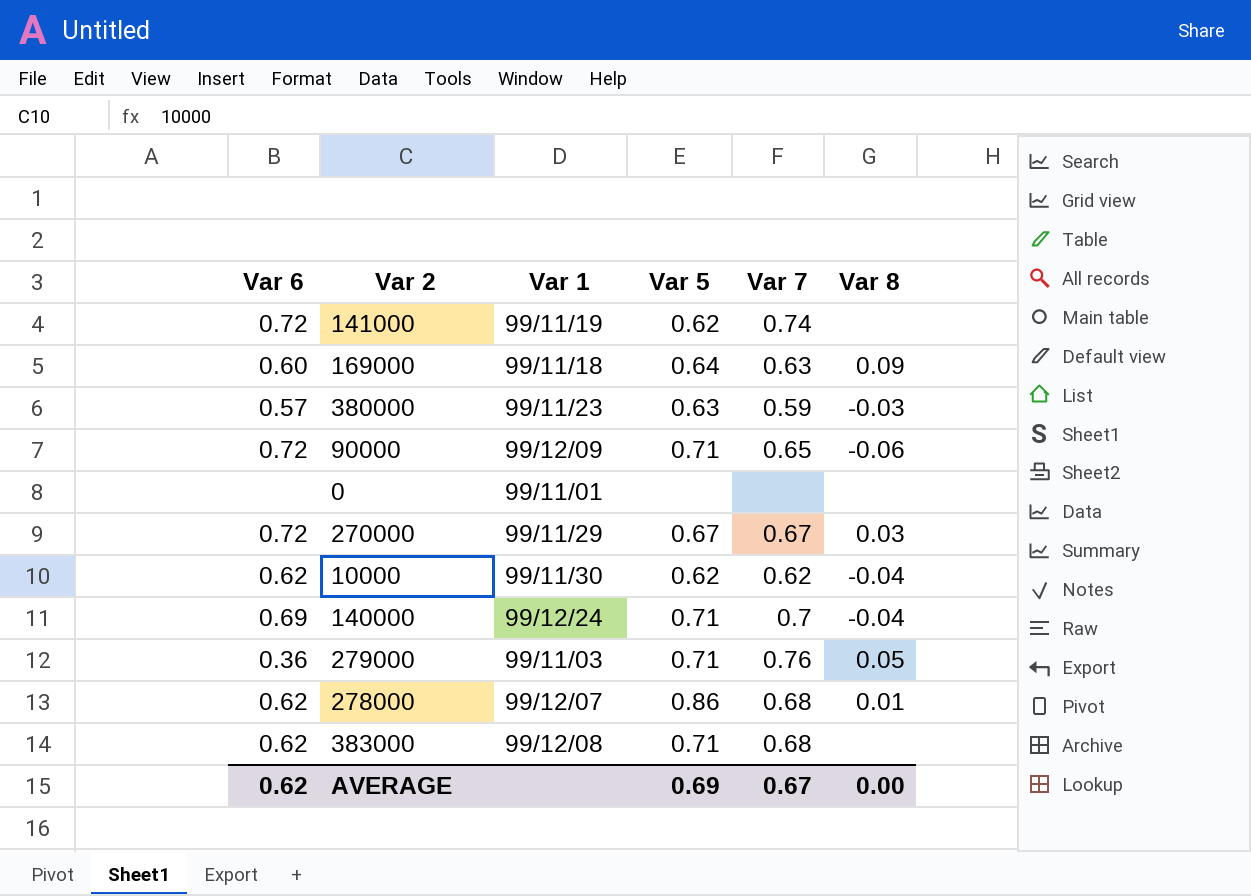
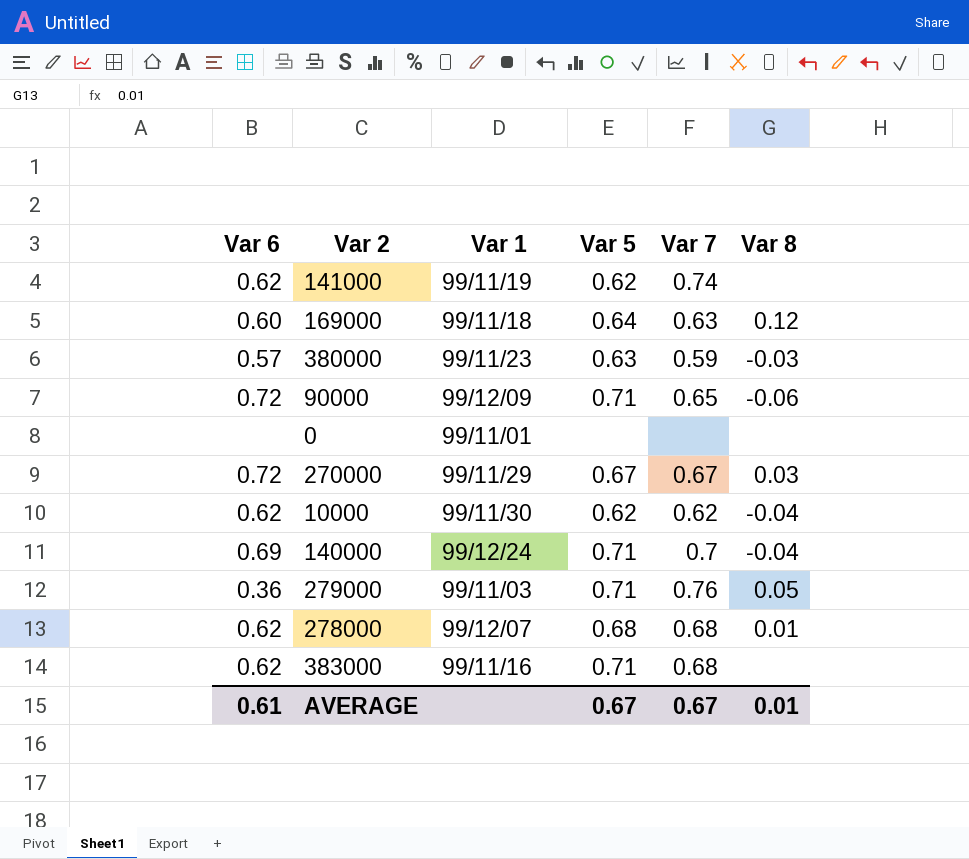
141000 | Var 6: 0.72 -> 0.62
169000 | Var 8: 0.09 -> 0.12
278000 | Var 5: 0.86 -> 0.68
383000 | Var 1: 99/12/08 -> 99/11/16
AVERAGE | Var 6: 0.62 -> 0.61
AVERAGE | Var 5: 0.69 -> 0.67
AVERAGE | Var 8: 0.00 -> 0.01

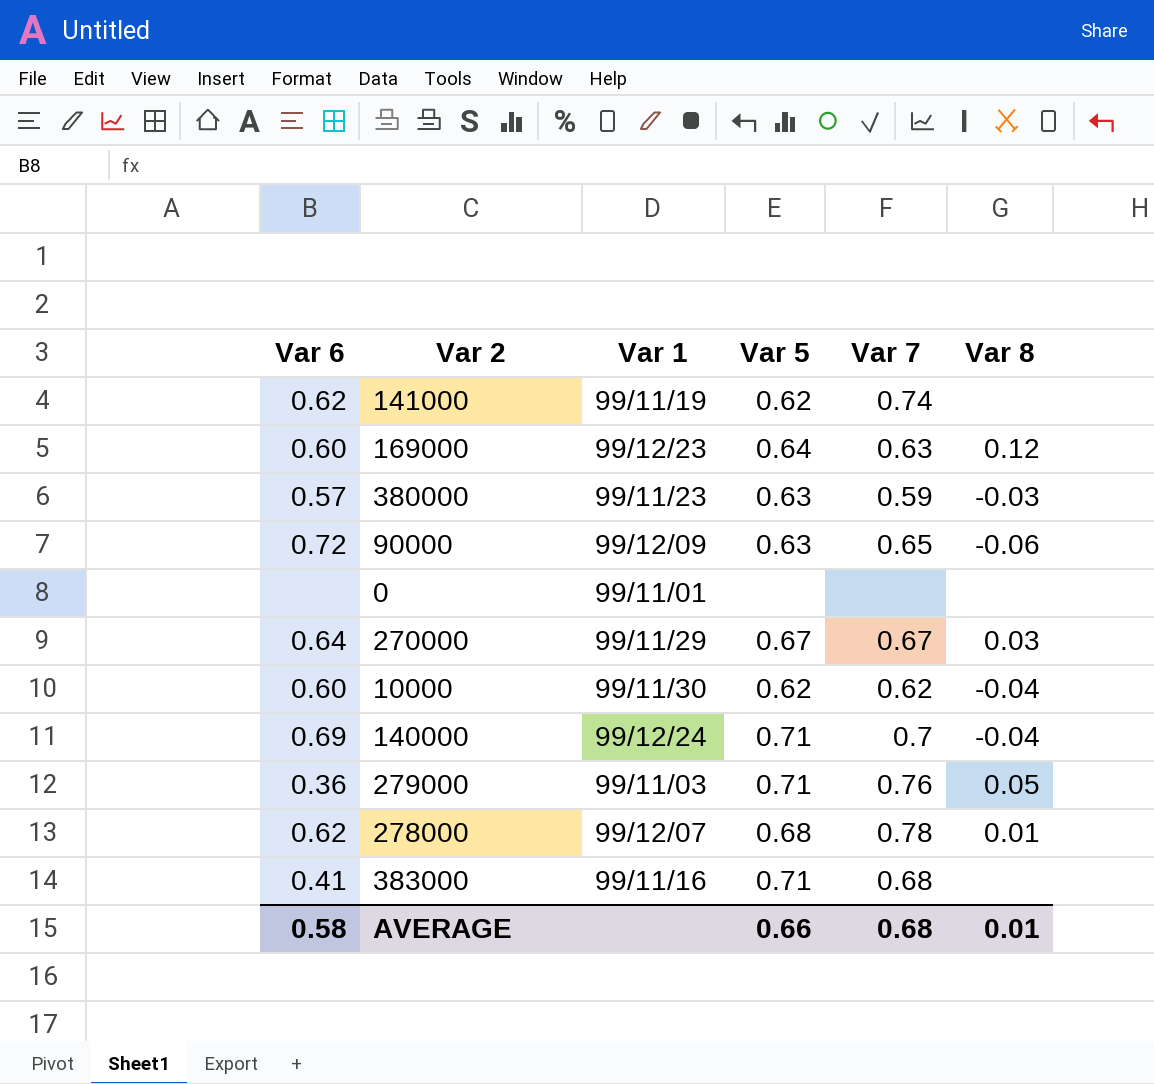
169000 | Var 1: 99/11/18 -> 99/12/23
90000 | Var 5: 0.71 -> 0.63
270000 | Var 6: 0.72 -> 0.64
10000 | Var 6: 0.62 -> 0.60
278000 | Var 7: 0.68 -> 0.78
383000 | Var 6: 0.62 -> 0.41
AVERAGE | Var 6: 0.61 -> 0.58
AVERAGE | Var 5: 0.67 -> 0.66
AVERAGE | Var 7: 0.67 -> 0.68

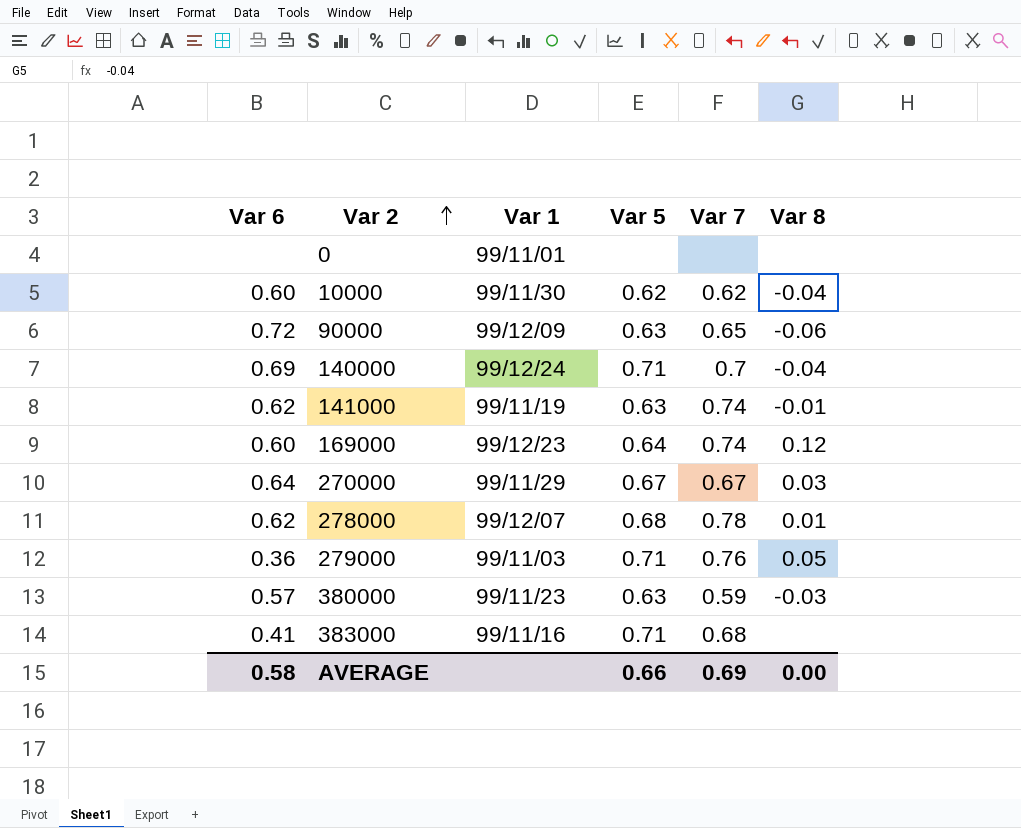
row order: none -> Var 2 ascending
141000 | Var 5: 0.62 -> 0.63
141000 | Var 8: none -> -0.01
169000 | Var 7: 0.63 -> 0.74
AVERAGE | Var 7: 0.68 -> 0.69
AVERAGE | Var 8: 0.01 -> 0.00

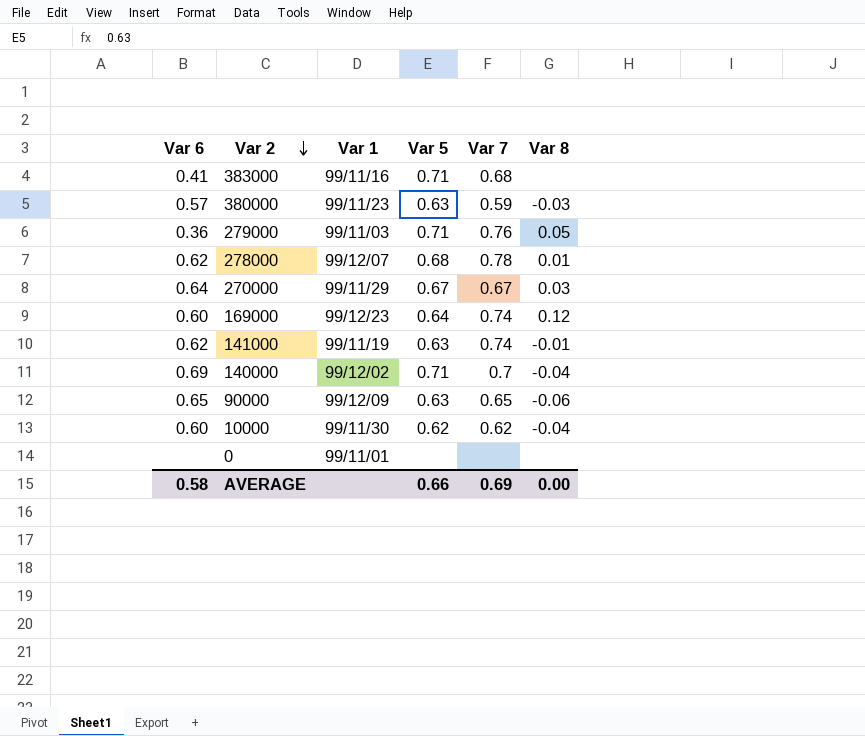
row order: Var 2 ascending -> Var 2 descending
140000 | Var 1: 99/12/24 -> 99/12/02
90000 | Var 6: 0.72 -> 0.65

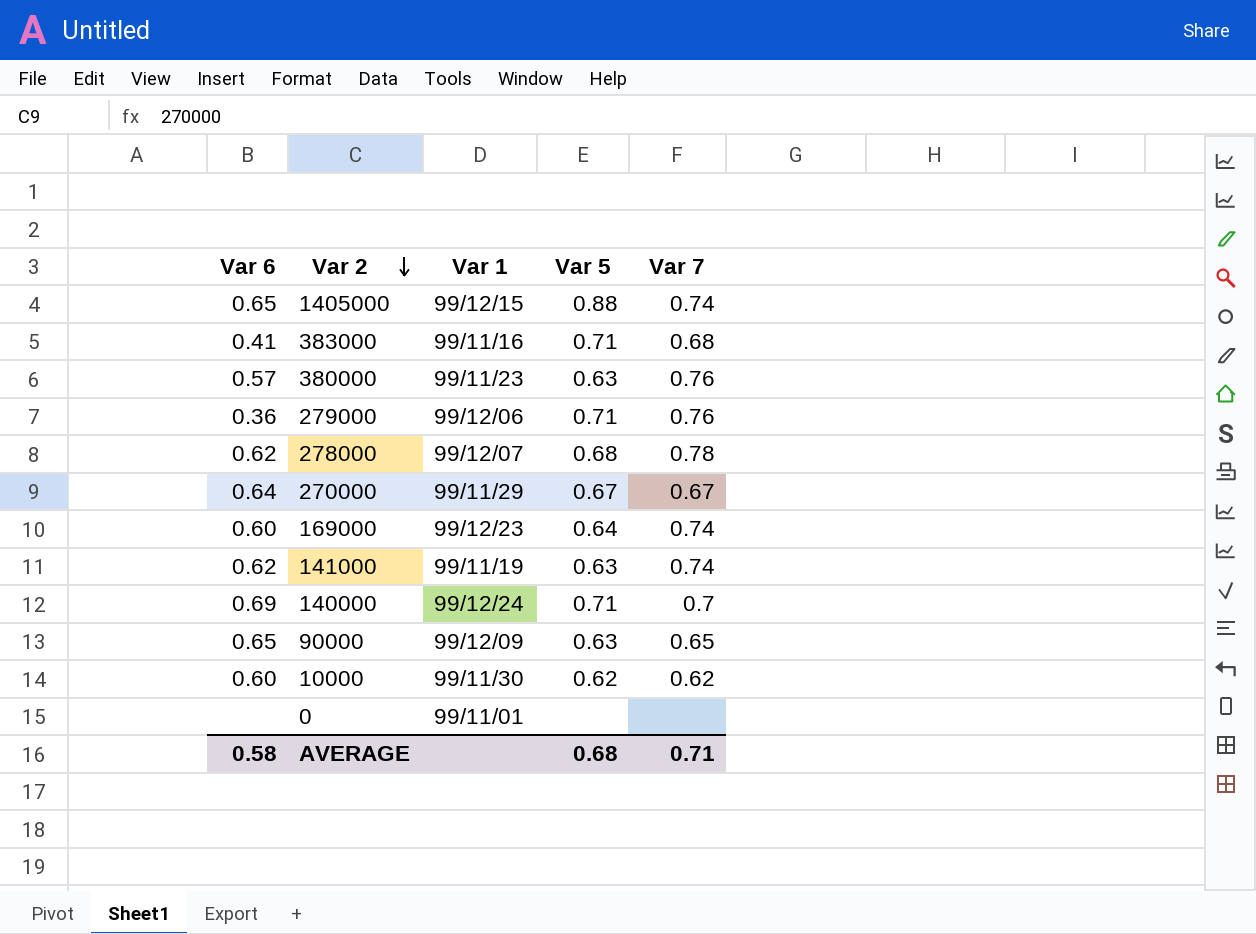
column Var 8 | position: 6 -> none
row 1405000: none -> 0.65 | 99/12/15 | 0.88 | 0.74
380000 | Var 7: 0.59 -> 0.76
279000 | Var 1: 99/11/03 -> 99/12/06
140000 | Var 1: 99/12/02 -> 99/12/24
AVERAGE | Var 5: 0.66 -> 0.68
AVERAGE | Var 7: 0.69 -> 0.71

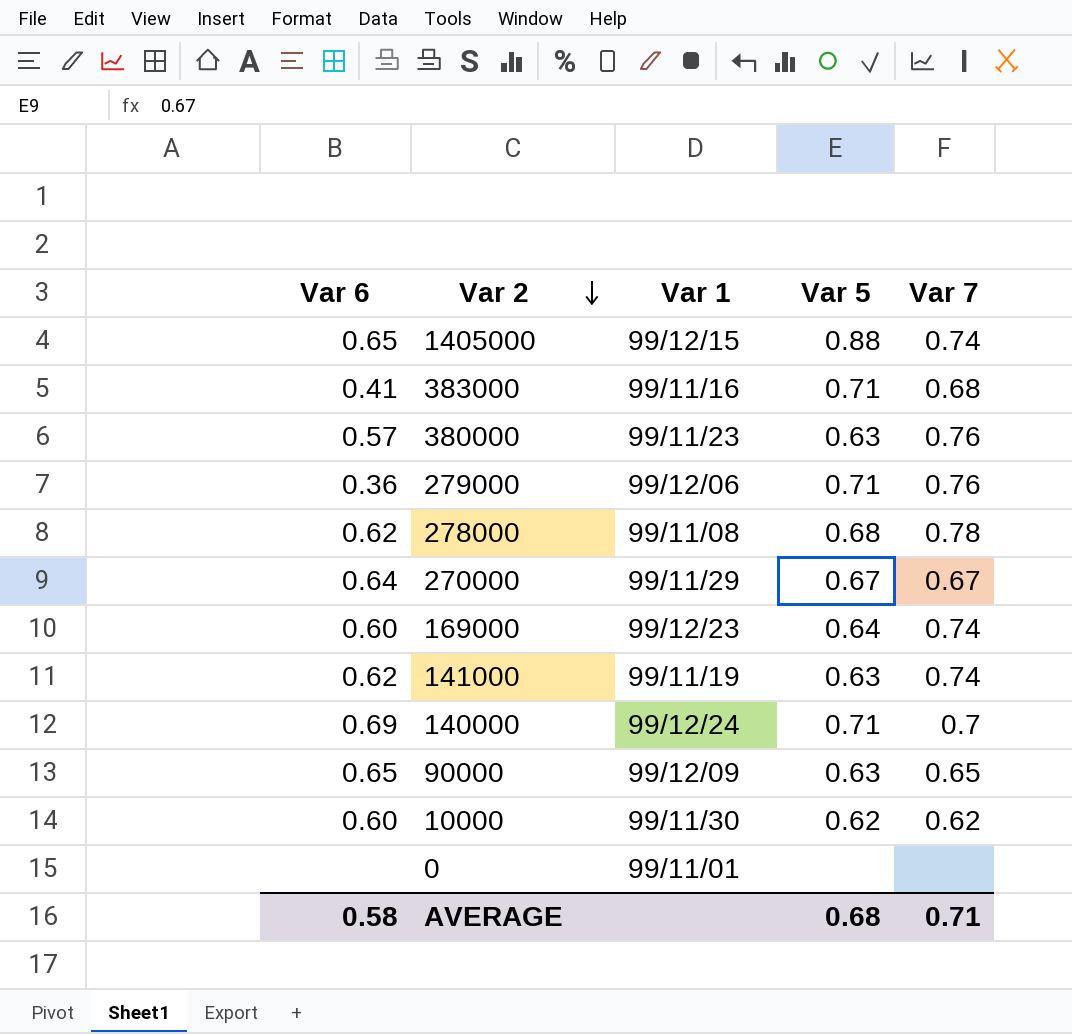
278000 | Var 1: 99/12/07 -> 99/11/08

